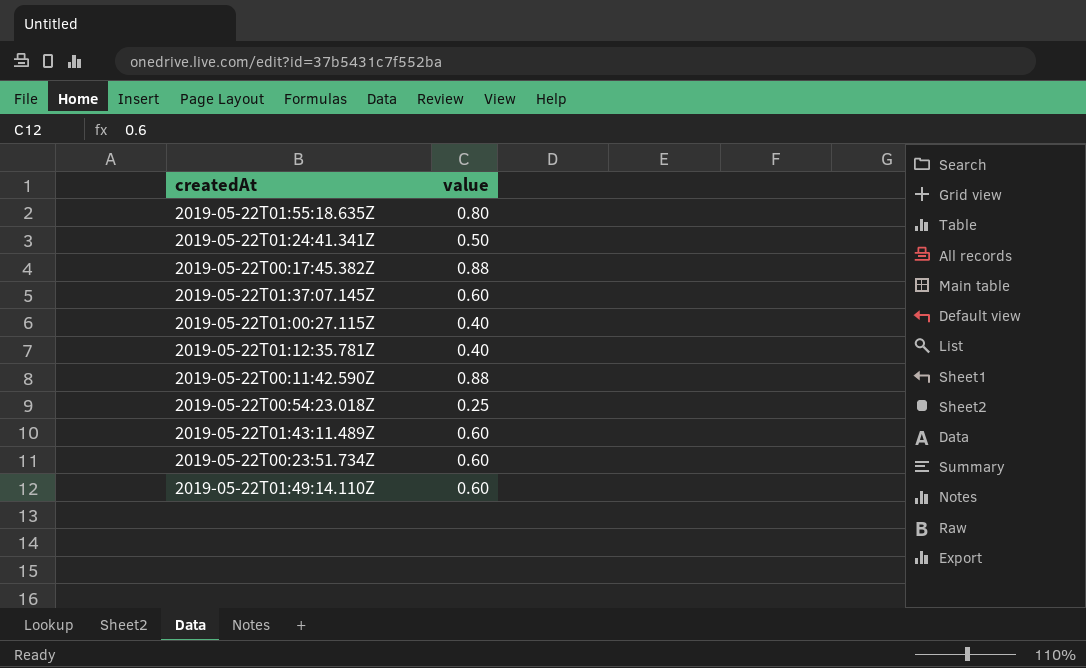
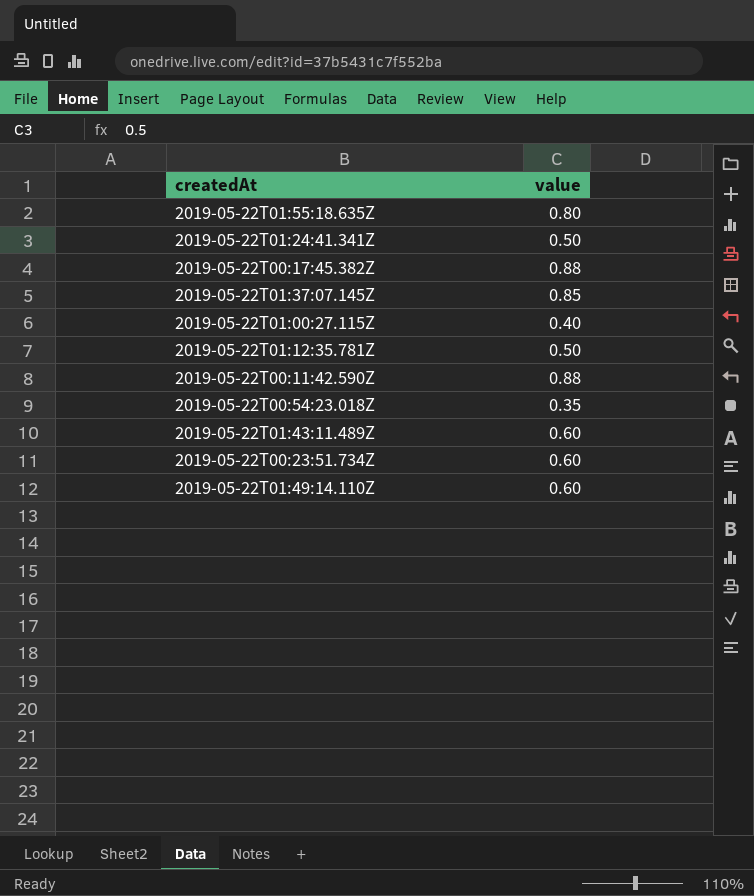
2019-05-22T01:37:07.145Z | value: 0.60 -> 0.85
2019-05-22T01:12:35.781Z | value: 0.40 -> 0.50
2019-05-22T00:54:23.018Z | value: 0.25 -> 0.35

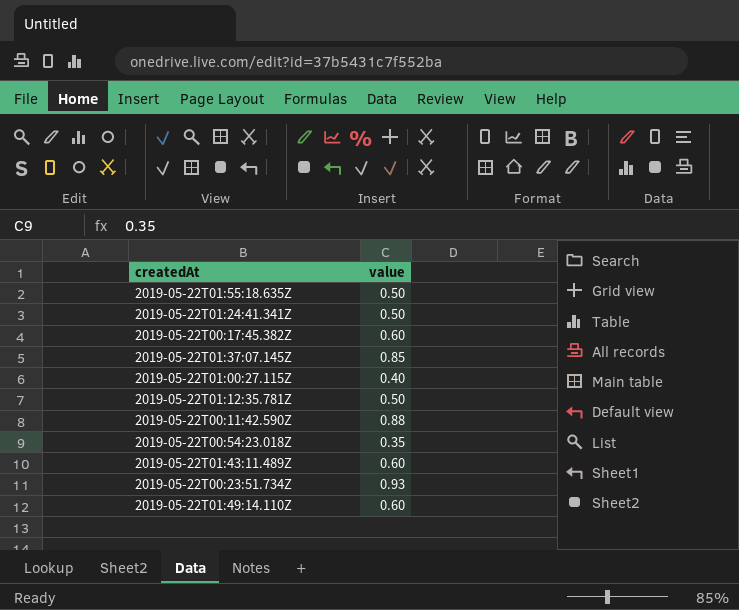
2019-05-22T01:55:18.635Z | value: 0.80 -> 0.50
2019-05-22T00:17:45.382Z | value: 0.88 -> 0.60
2019-05-22T00:23:51.734Z | value: 0.60 -> 0.93

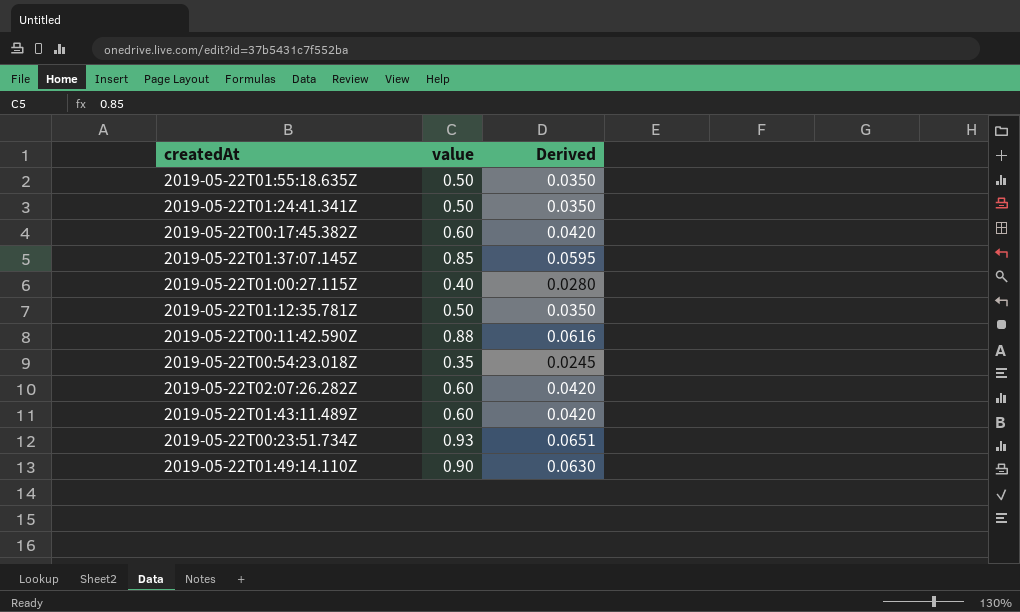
column Derived | formula: none -> [value] * 0.07
row 2019-05-22T02:07:26.282Z: none -> 0.60 | 0.0420
2019-05-22T01:49:14.110Z | value: 0.60 -> 0.90

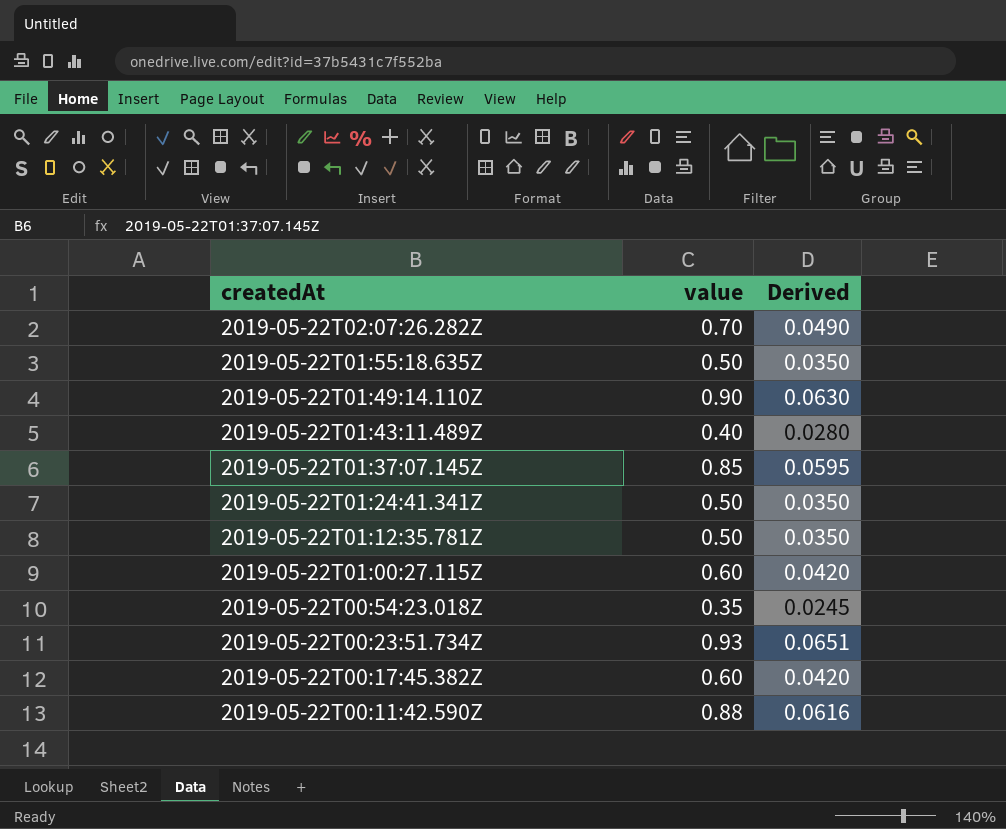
row order: none -> createdAt descending
2019-05-22T02:07:26.282Z | value: 0.60 -> 0.70
2019-05-22T02:07:26.282Z | Derived: 0.0420 -> 0.0490
2019-05-22T01:43:11.489Z | value: 0.60 -> 0.40
2019-05-22T01:43:11.489Z | Derived: 0.0420 -> 0.0280
2019-05-22T01:00:27.115Z | value: 0.40 -> 0.60
2019-05-22T01:00:27.115Z | Derived: 0.0280 -> 0.0420

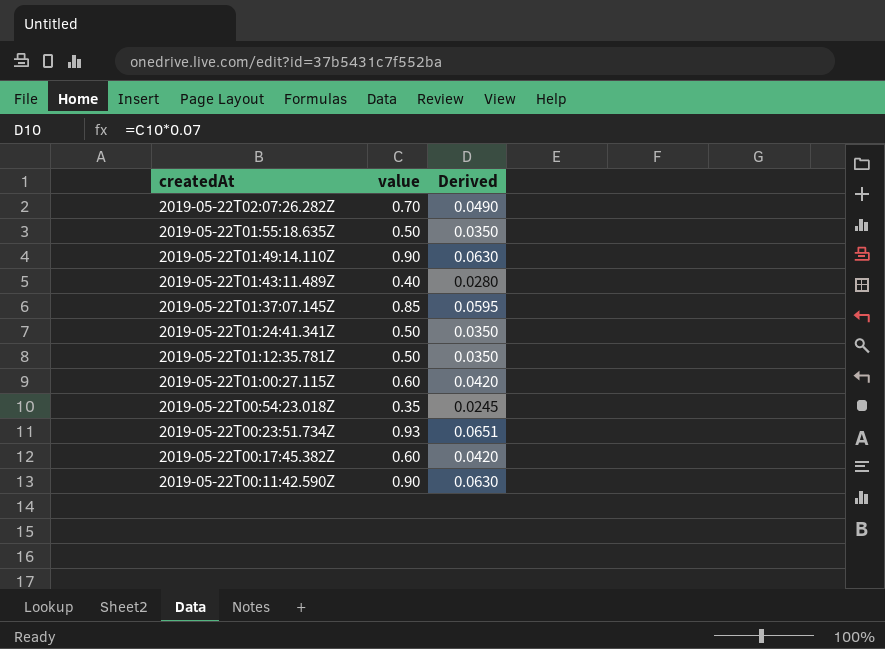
2019-05-22T00:11:42.590Z | value: 0.88 -> 0.90
2019-05-22T00:11:42.590Z | Derived: 0.0616 -> 0.0630

